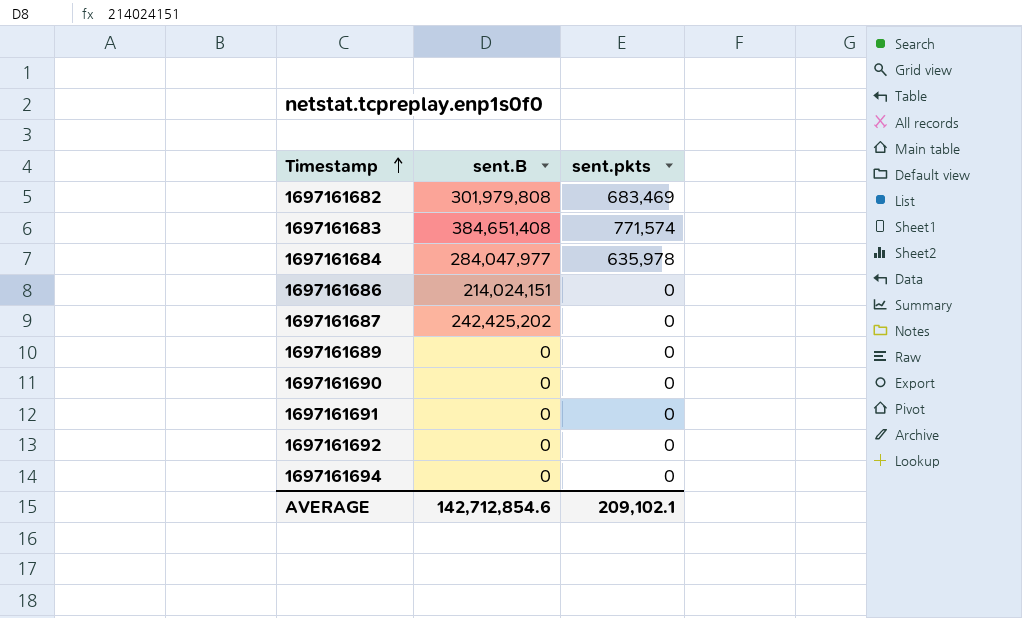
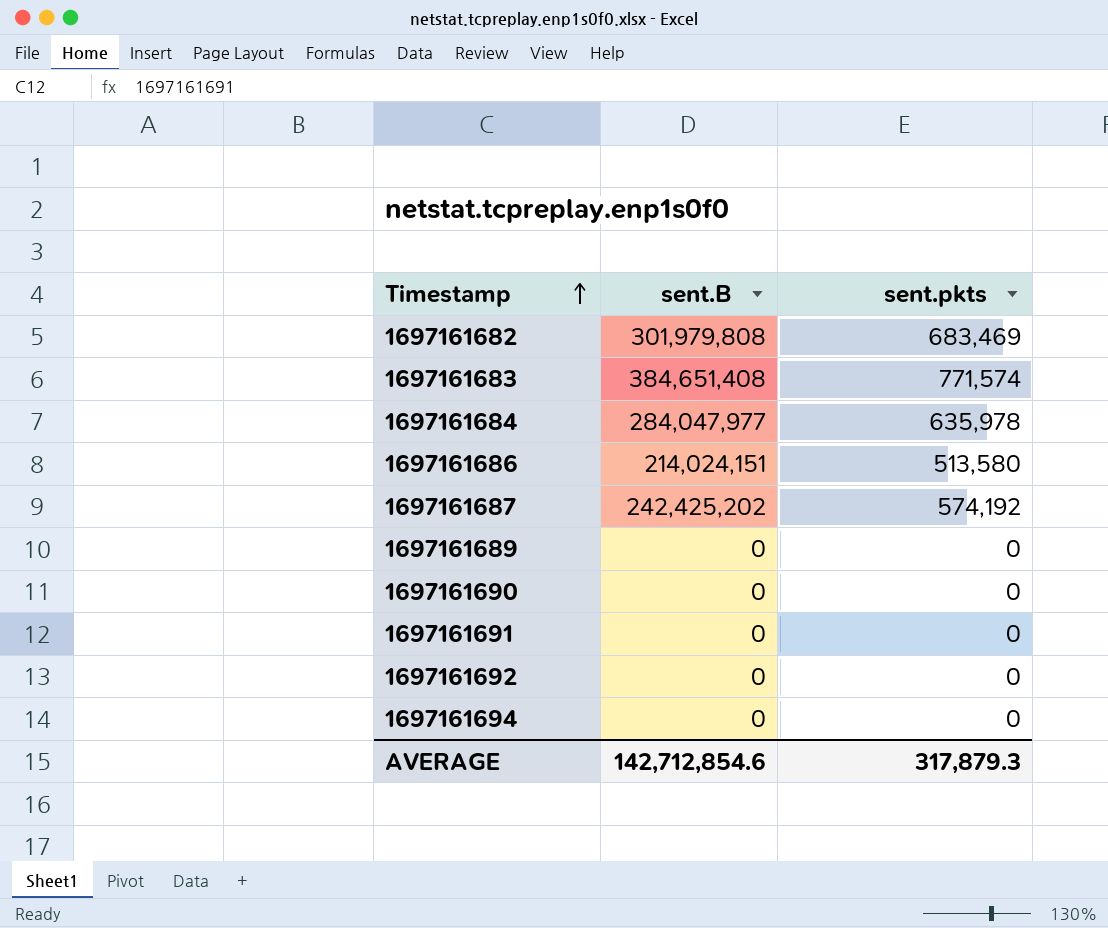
1697161686 | sent.pkts: 0 -> 513,580
1697161687 | sent.pkts: 0 -> 574,192
AVERAGE | sent.pkts: 209,102.1 -> 317,879.3

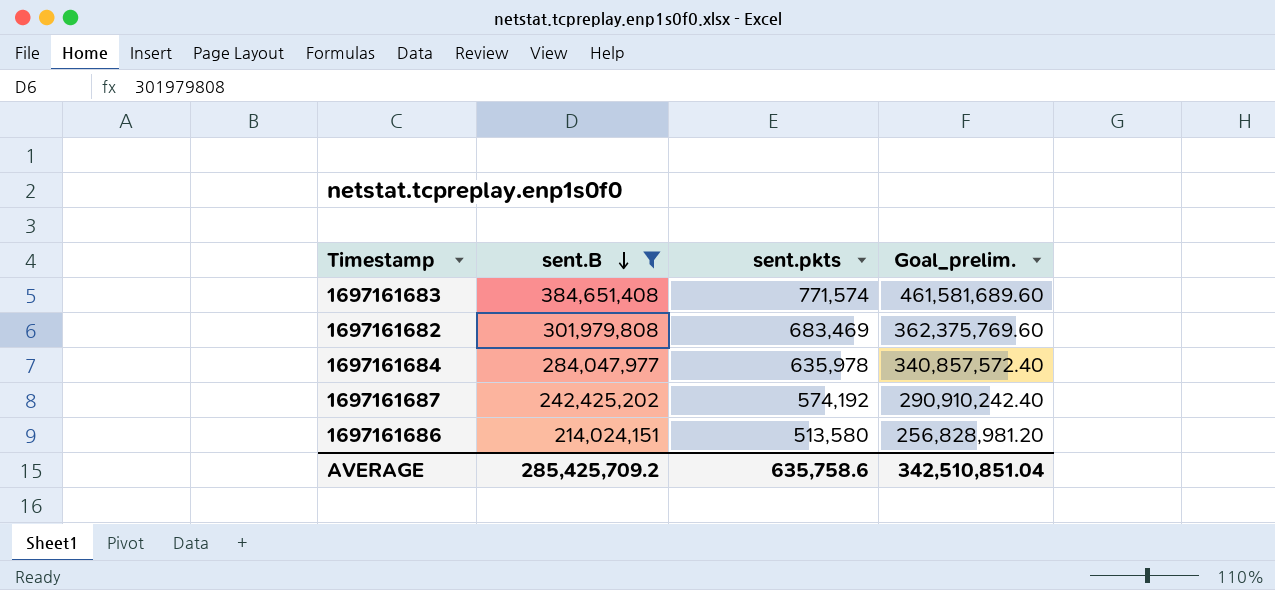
filter: none -> sent.B != 0
row order: Timestamp ascending -> sent.B descending
column Goal_prelim. | formula: none -> [sent.B] * 1.2
AVERAGE | sent.B: 142,712,854.6 -> 285,425,709.2
AVERAGE | sent.pkts: 317,879.3 -> 635,758.6

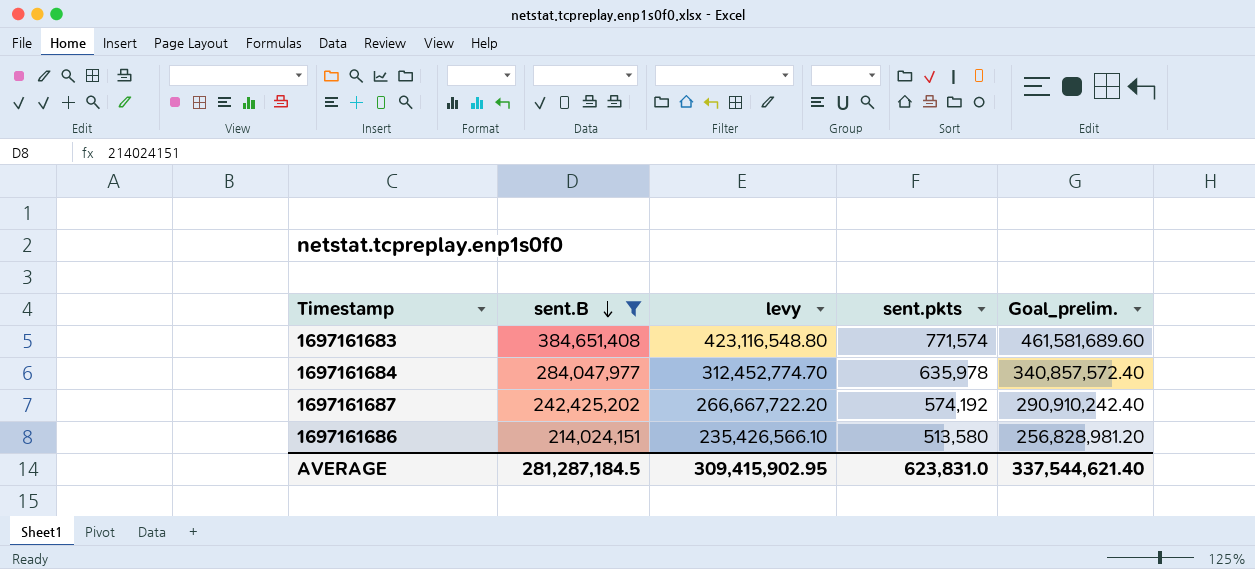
column levy | formula: none -> [sent.B] * 1.1
row 1697161682: 301,979,808 | 683,469 | 362,375,769.60 -> none
AVERAGE | sent.B: 285,425,709.2 -> 281,287,184.5
AVERAGE | sent.pkts: 635,758.6 -> 623,831.0
AVERAGE | Goal_prelim.: 342,510,851.04 -> 337,544,621.40

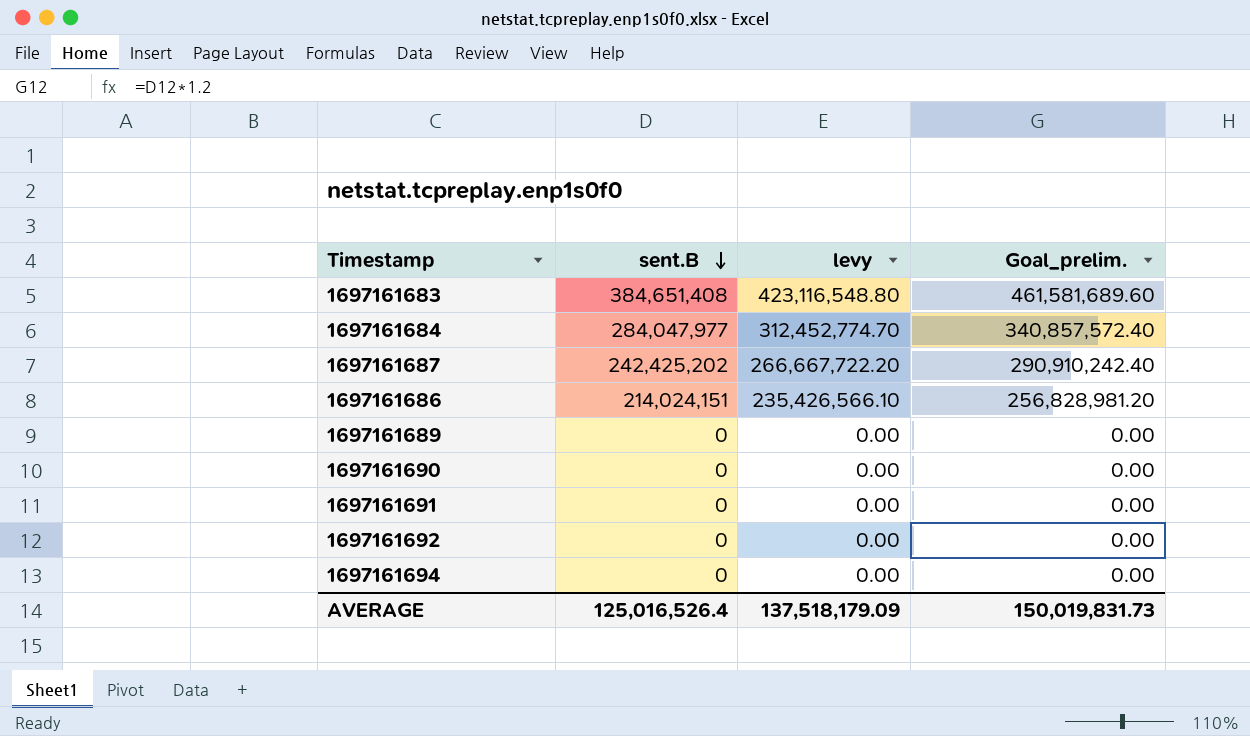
filter: sent.B != 0 -> none
column sent.pkts | position: 4 -> none
AVERAGE | sent.B: 281,287,184.5 -> 125,016,526.4
AVERAGE | levy: 309,415,902.95 -> 137,518,179.09
AVERAGE | Goal_prelim.: 337,544,621.40 -> 150,019,831.73

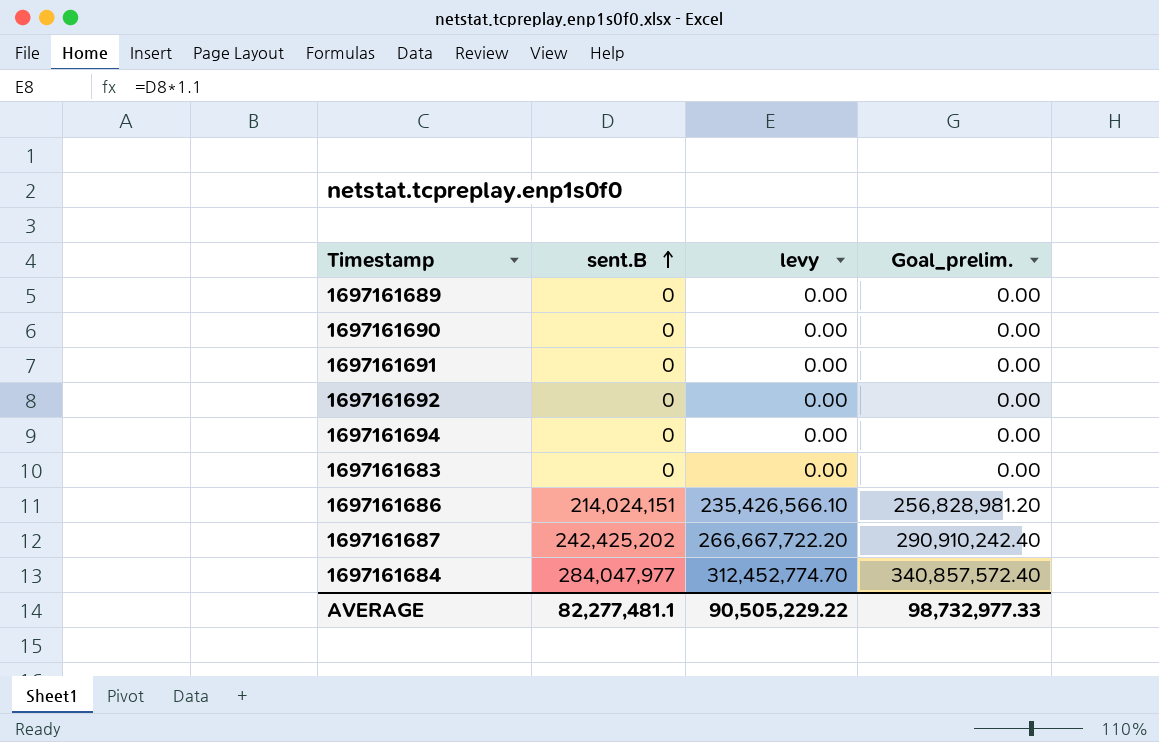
row order: sent.B descending -> sent.B ascending
1697161683 | sent.B: 384,651,408 -> 0
1697161683 | levy: 423,116,548.80 -> 0.00
1697161683 | Goal_prelim.: 461,581,689.60 -> 0.00
AVERAGE | sent.B: 125,016,526.4 -> 82,277,481.1
AVERAGE | levy: 137,518,179.09 -> 90,505,229.22
AVERAGE | Goal_prelim.: 150,019,831.73 -> 98,732,977.33

